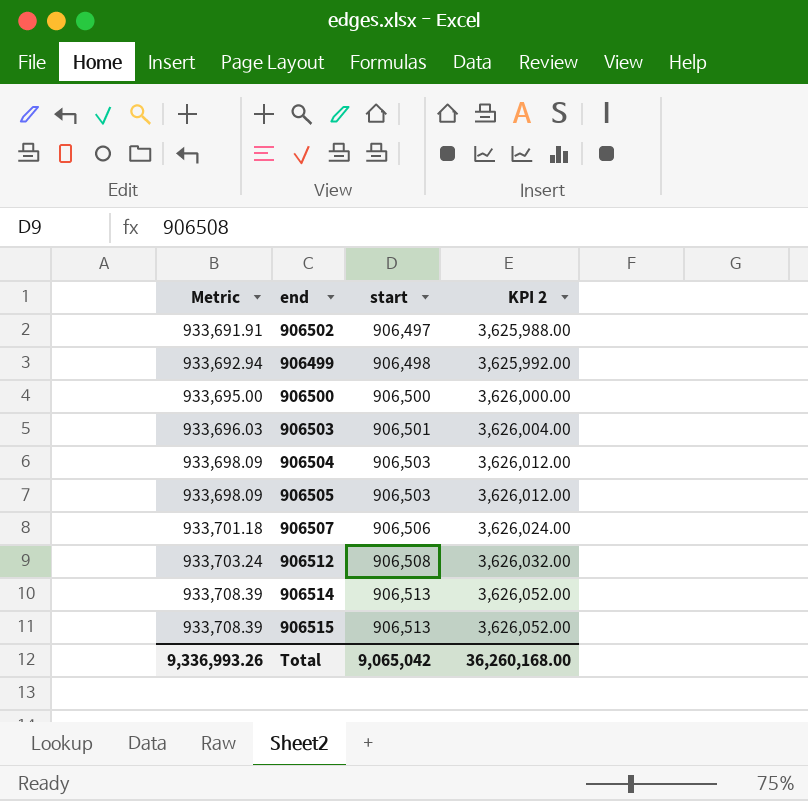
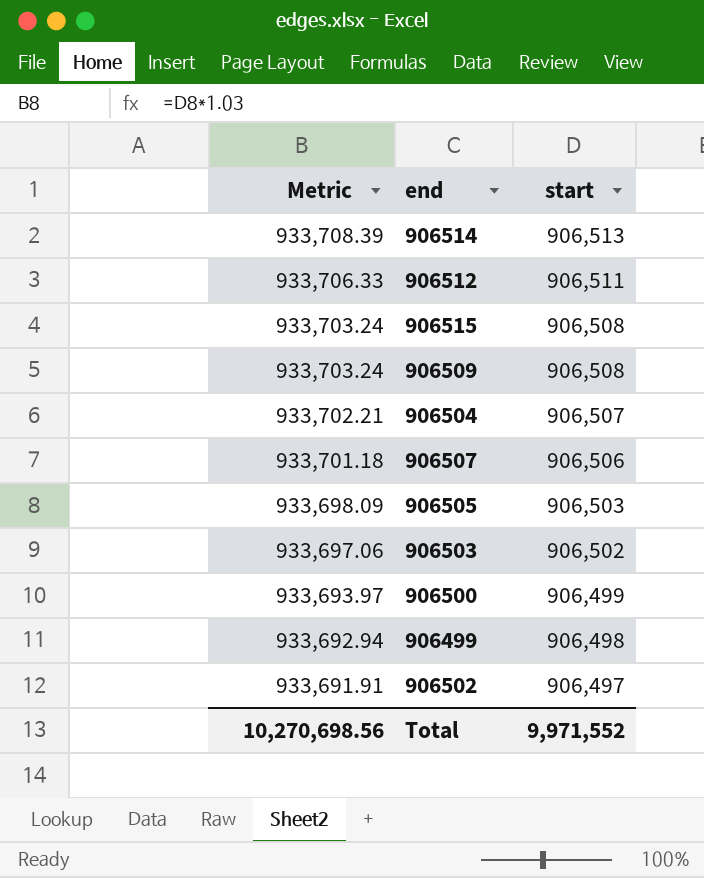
row order: Metric ascending -> Metric descending
column KPI 2 | formula: [start] * 4 -> none
906512 | Metric: 933,703.24 -> 933,706.33
906512 | start: 906,508 -> 906,511
906515 | Metric: 933,708.39 -> 933,703.24
906515 | start: 906,513 -> 906,508
row 906509: none -> 933,703.24 | 906,508
906504 | Metric: 933,698.09 -> 933,702.21
906504 | start: 906,503 -> 906,507
906503 | Metric: 933,696.03 -> 933,697.06
906503 | start: 906,501 -> 906,502
906500 | Metric: 933,695.00 -> 933,693.97
906500 | start: 906,500 -> 906,499
Total | Metric: 9,336,993.26 -> 10,270,698.56
Total | start: 9,065,042 -> 9,971,552

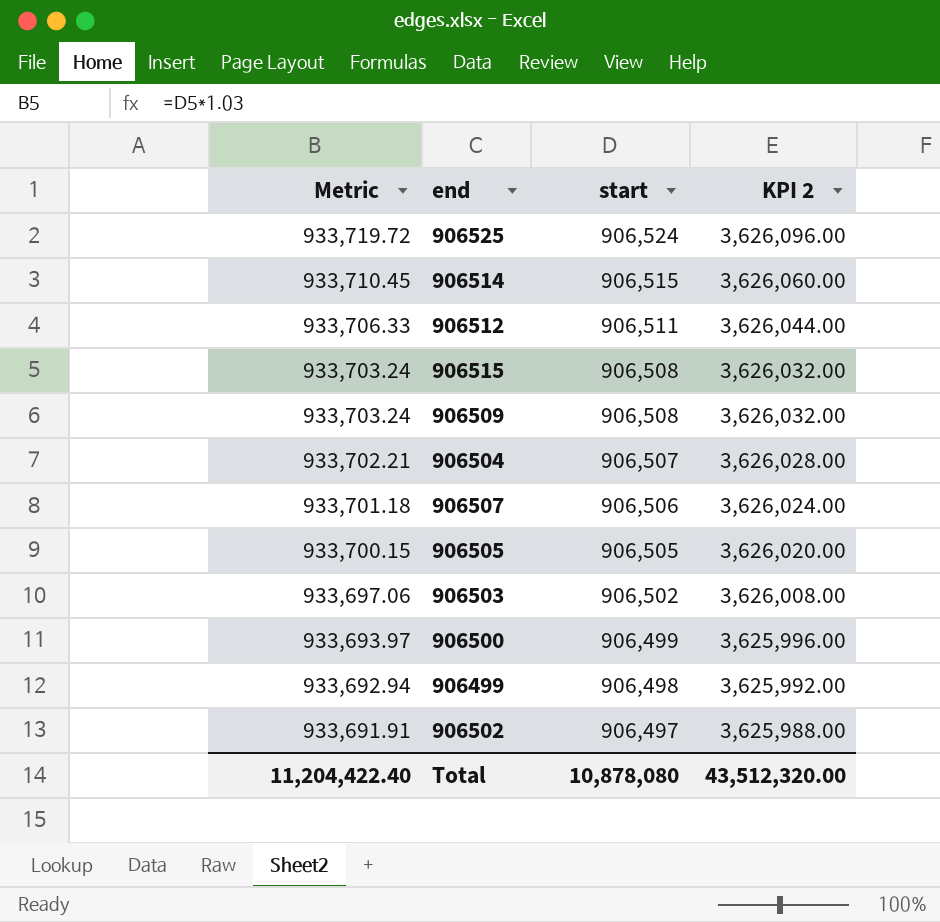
column KPI 2 | formula: none -> [start] * 4
row 906525: none -> 933,719.72 | 906,524 | 3,626,096.00
906514 | Metric: 933,708.39 -> 933,710.45
906514 | start: 906,513 -> 906,515
906505 | Metric: 933,698.09 -> 933,700.15
906505 | start: 906,503 -> 906,505
Total | Metric: 10,270,698.56 -> 11,204,422.40
Total | start: 9,971,552 -> 10,878,080

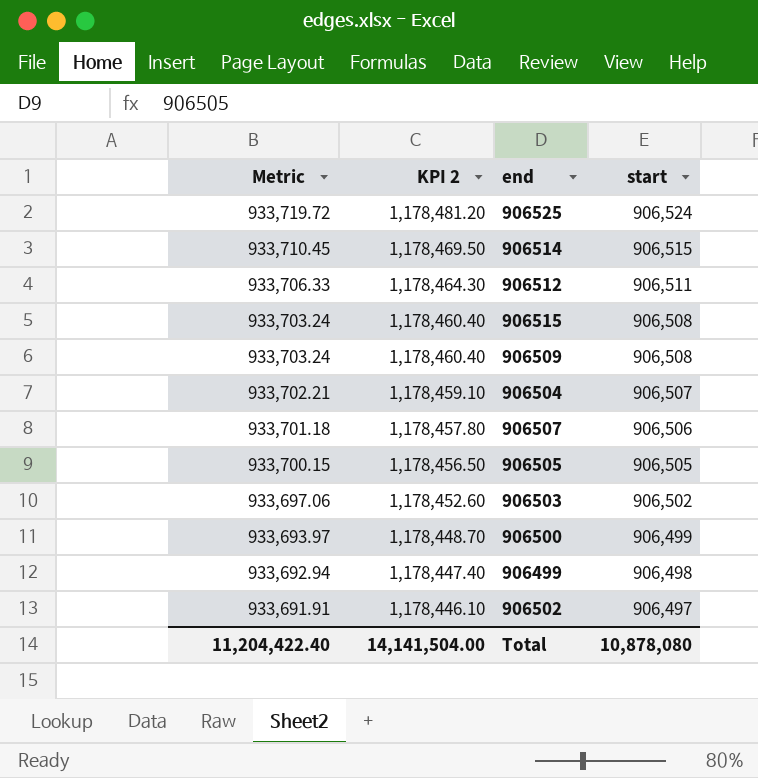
column KPI 2 | formula: [start] * 4 -> [start] * 1.3
column KPI 2 | position: 4 -> 2
Total | KPI 2: 43,512,320.00 -> 14,141,504.00

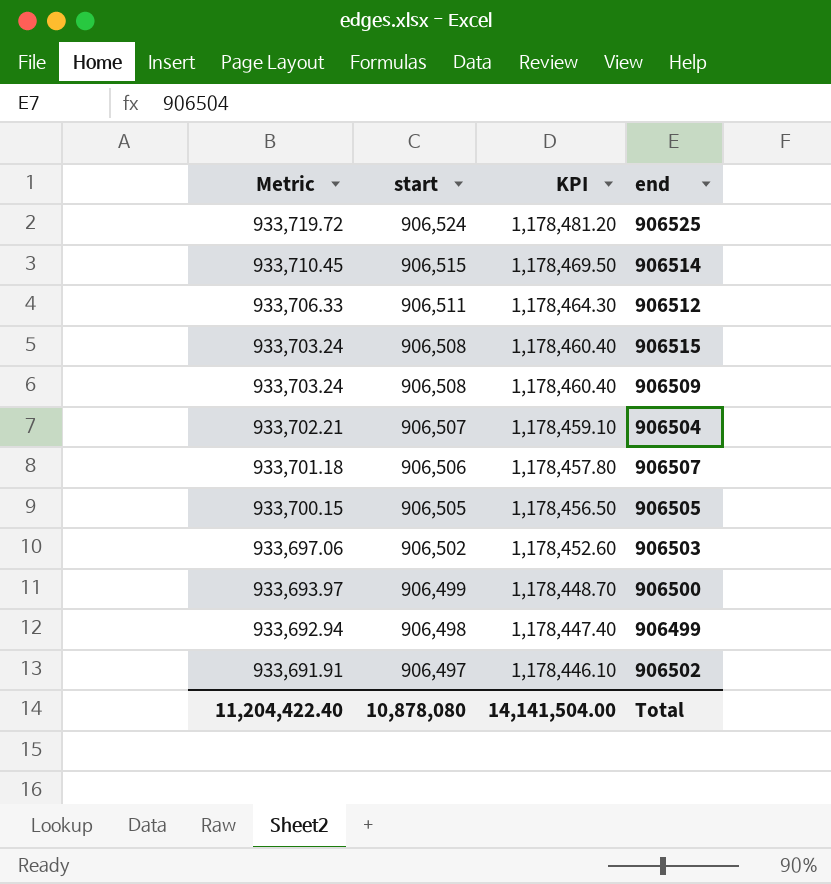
column start | position: 4 -> 2
column name: KPI 2 -> KPI

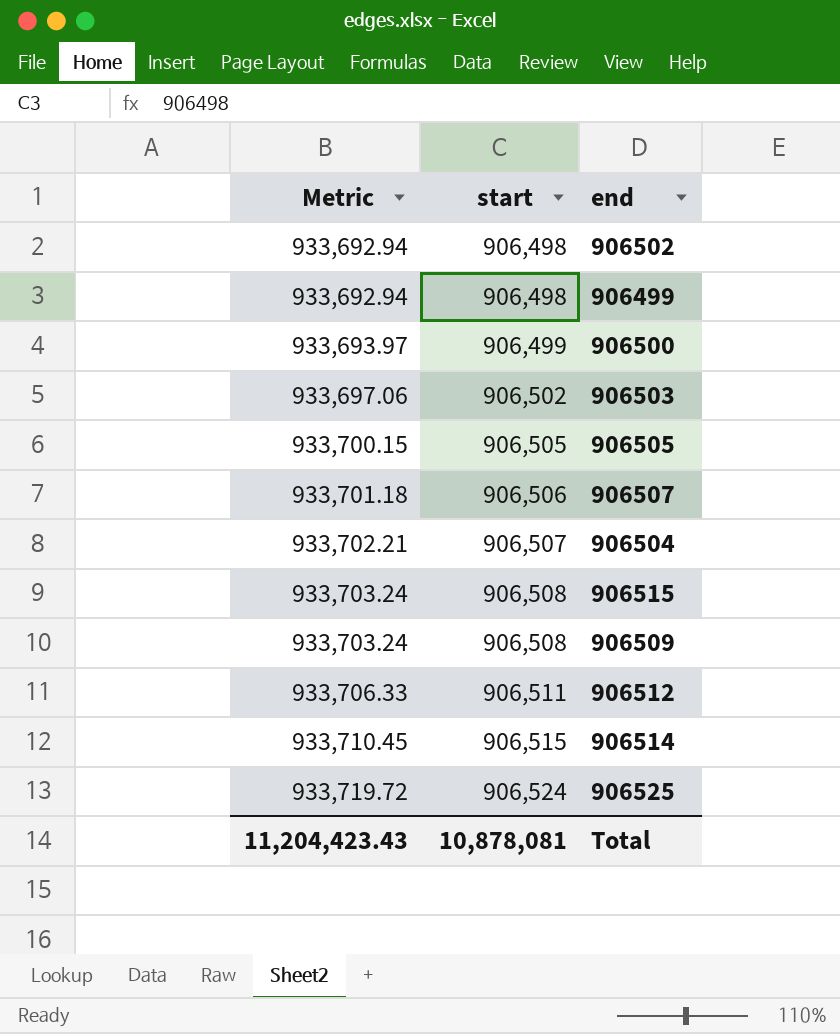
row order: Metric descending -> Metric ascending
column KPI | formula: [start] * 1.3 -> none
906502 | Metric: 933,691.91 -> 933,692.94
906502 | start: 906,497 -> 906,498
Total | Metric: 11,204,422.40 -> 11,204,423.43
Total | start: 10,878,080 -> 10,878,081

